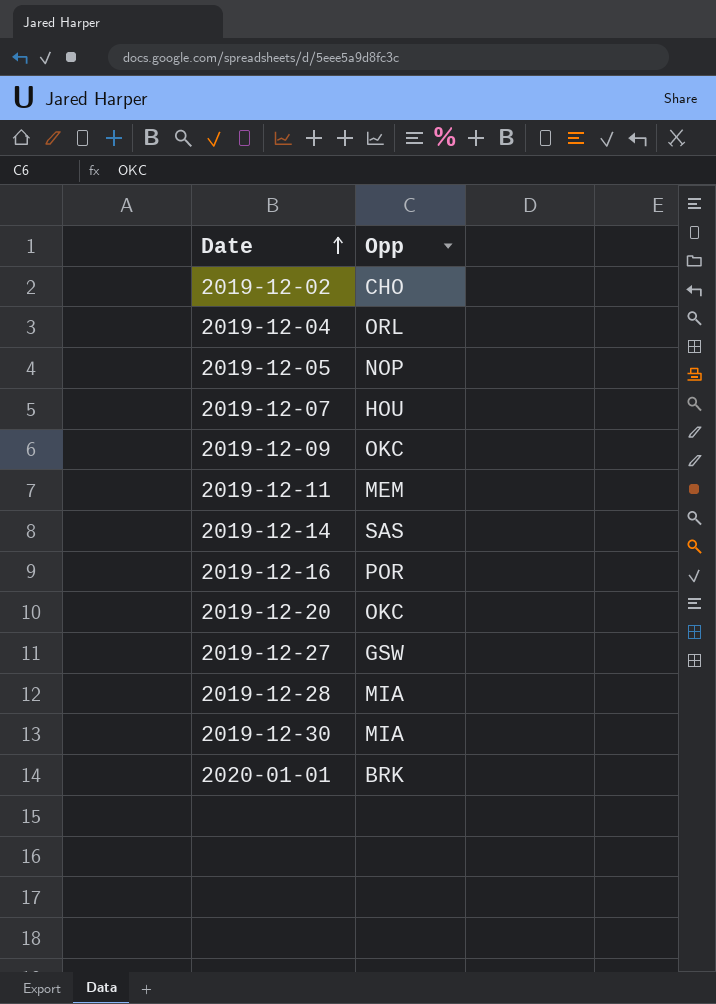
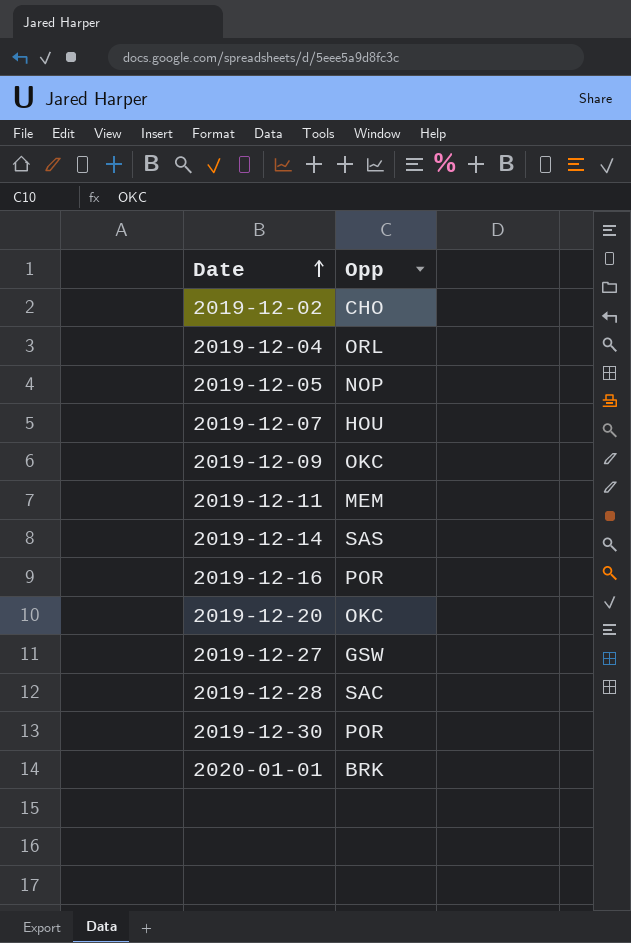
2019-12-28 | Opp: MIA -> SAC
2019-12-30 | Opp: MIA -> POR

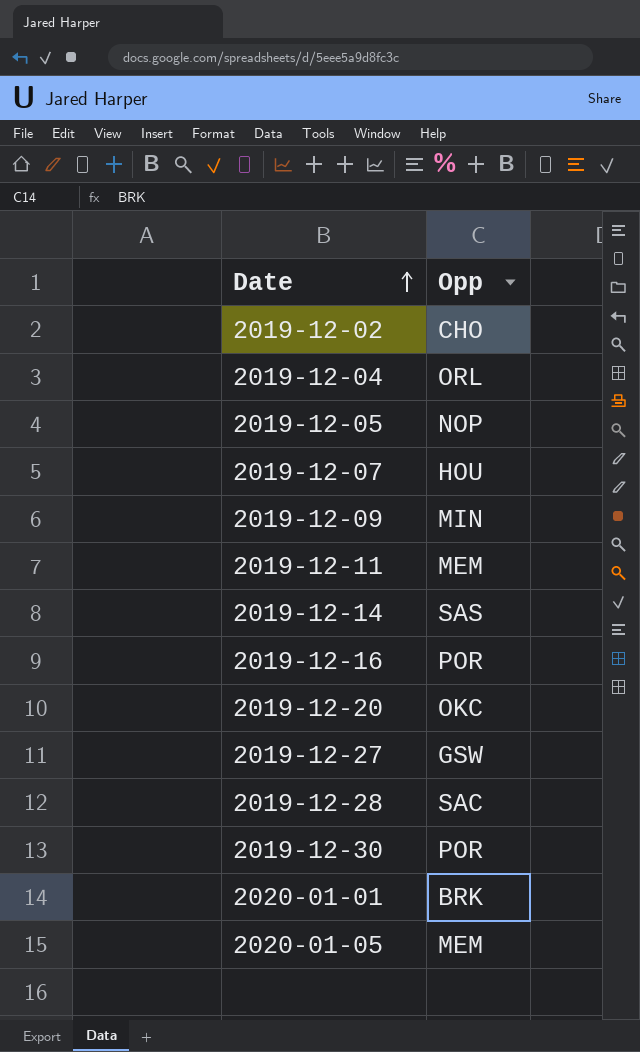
2019-12-09 | Opp: OKC -> MIN
row 2020-01-05: none -> MEM

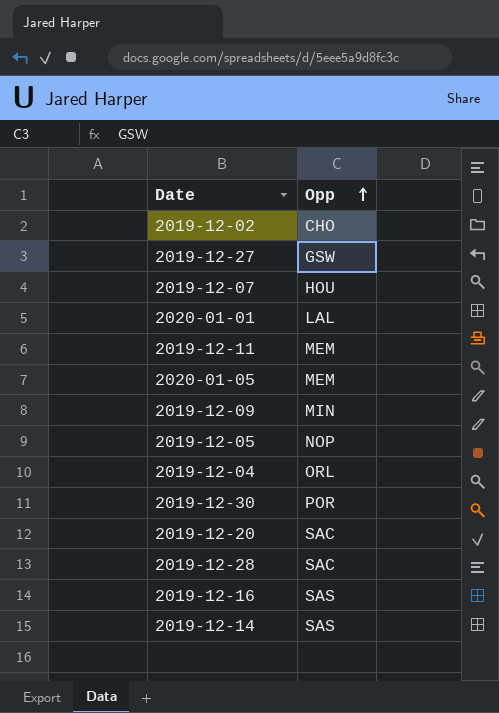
row order: Date ascending -> Opp ascending
2020-01-01 | Opp: BRK -> LAL
2019-12-20 | Opp: OKC -> SAC
2019-12-16 | Opp: POR -> SAS

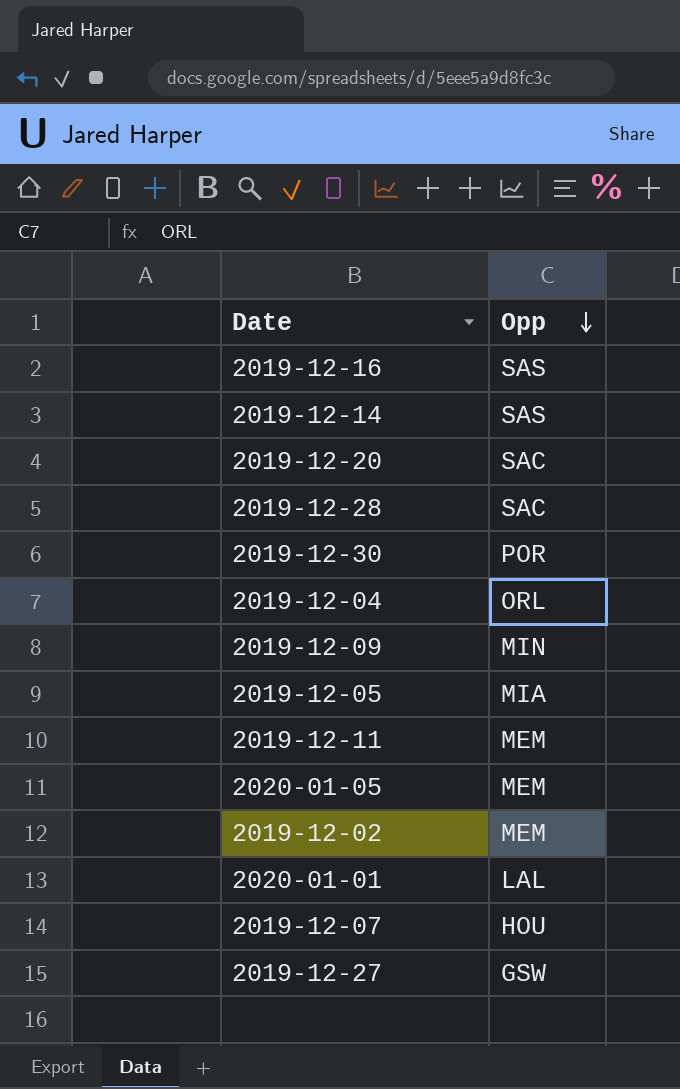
row order: Opp ascending -> Opp descending
2019-12-05 | Opp: NOP -> MIA
2019-12-02 | Opp: CHO -> MEM

